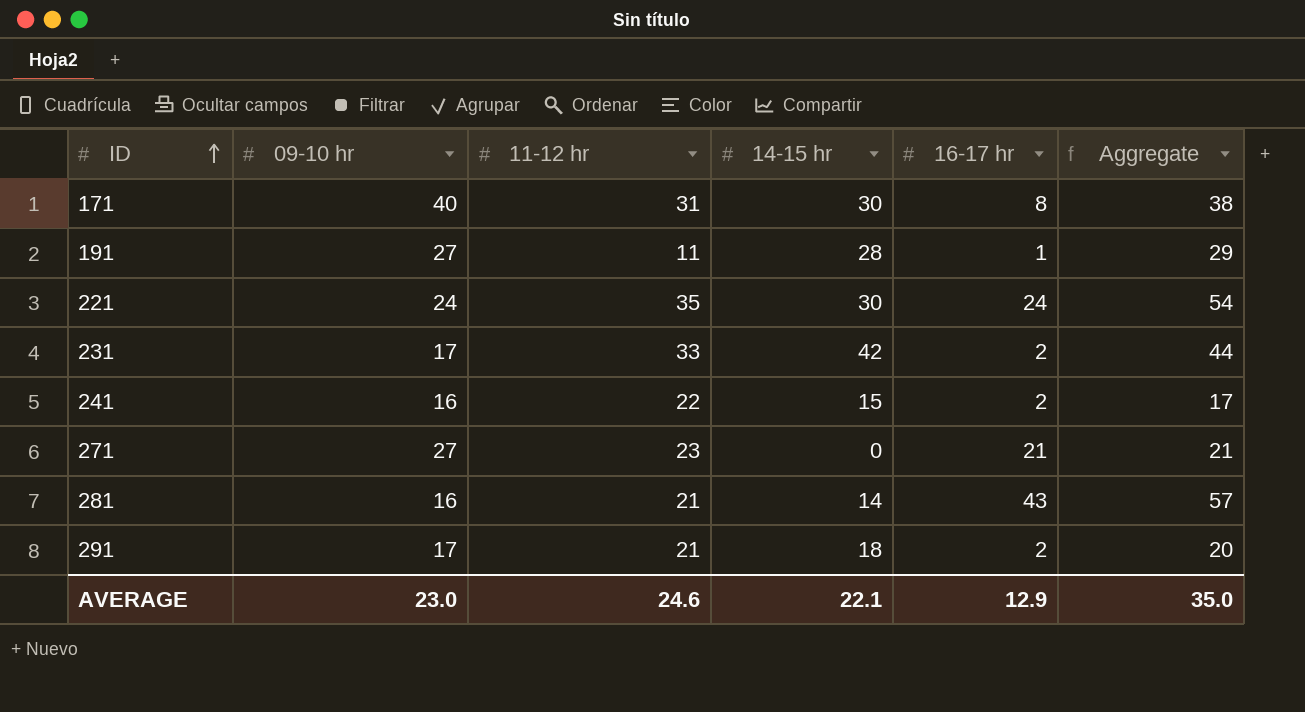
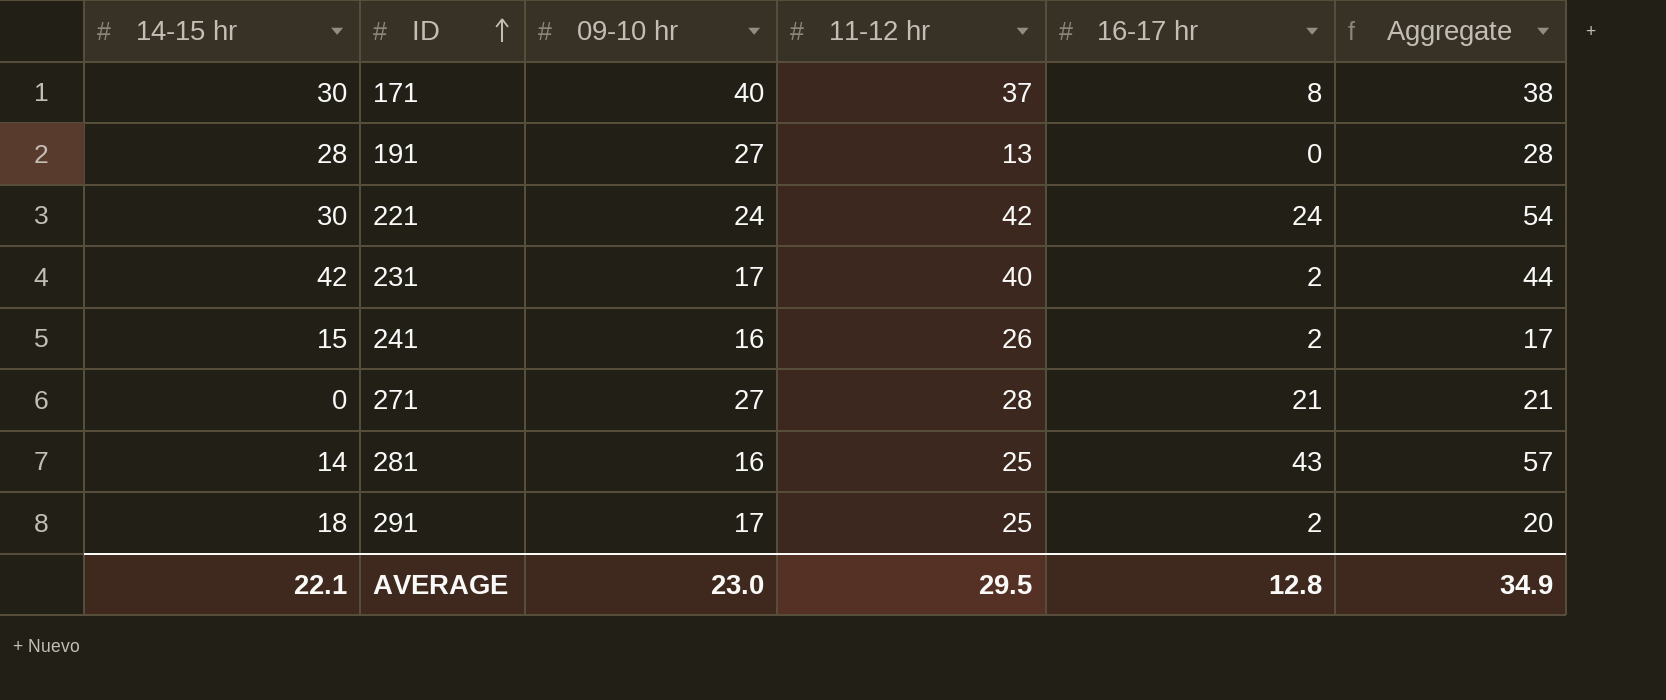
column 14-15 hr | position: 4 -> 1
171 | 11-12 hr: 31 -> 37
191 | 11-12 hr: 11 -> 13
191 | 16-17 hr: 1 -> 0
191 | Aggregate: 29 -> 28
221 | 11-12 hr: 35 -> 42
231 | 11-12 hr: 33 -> 40
241 | 11-12 hr: 22 -> 26
271 | 11-12 hr: 23 -> 28
281 | 11-12 hr: 21 -> 25
291 | 11-12 hr: 21 -> 25
AVERAGE | 11-12 hr: 24.6 -> 29.5
AVERAGE | 16-17 hr: 12.9 -> 12.8
AVERAGE | Aggregate: 35.0 -> 34.9

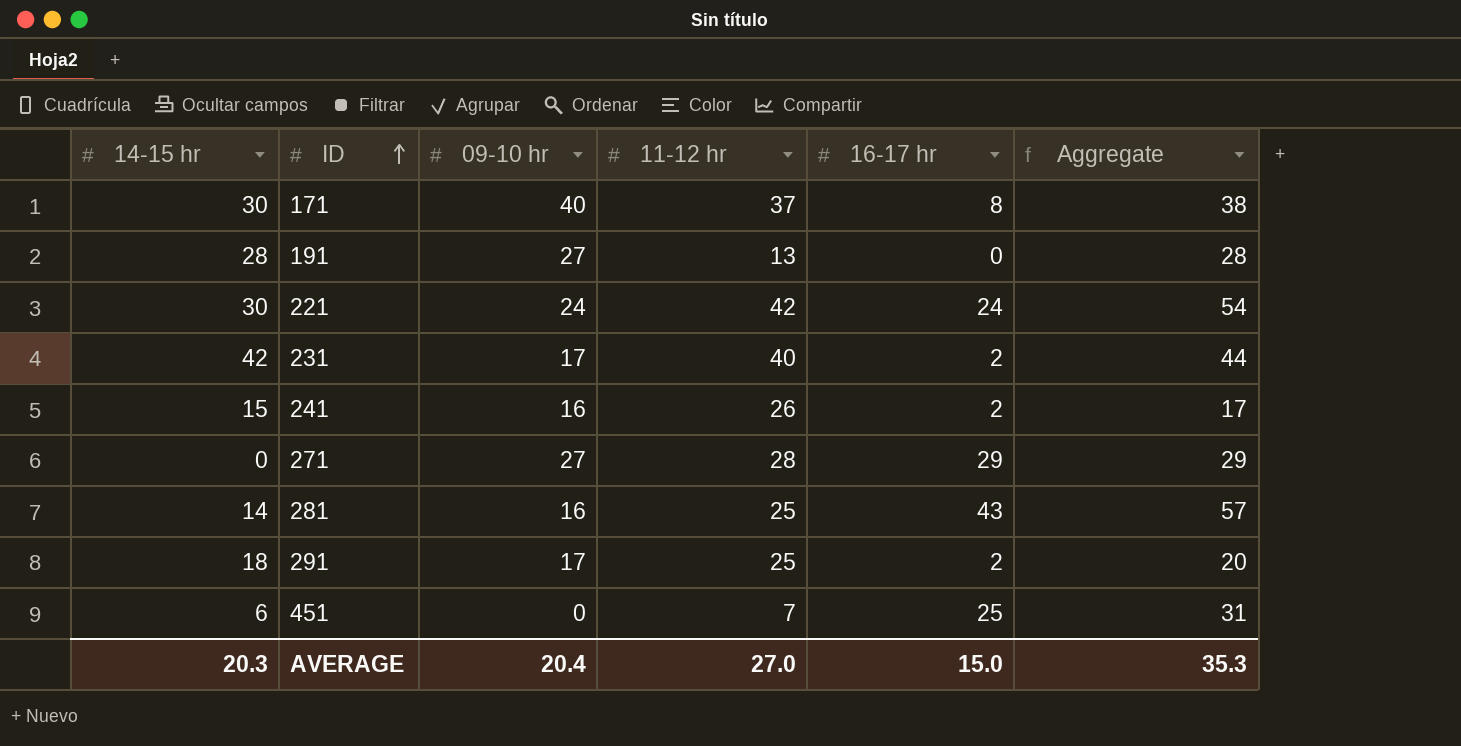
271 | 16-17 hr: 21 -> 29
271 | Aggregate: 21 -> 29
row 451: none -> 6 | 0 | 7 | 25 | 31
AVERAGE | 14-15 hr: 22.1 -> 20.3
AVERAGE | 09-10 hr: 23.0 -> 20.4
AVERAGE | 11-12 hr: 29.5 -> 27.0
AVERAGE | 16-17 hr: 12.8 -> 15.0
AVERAGE | Aggregate: 34.9 -> 35.3

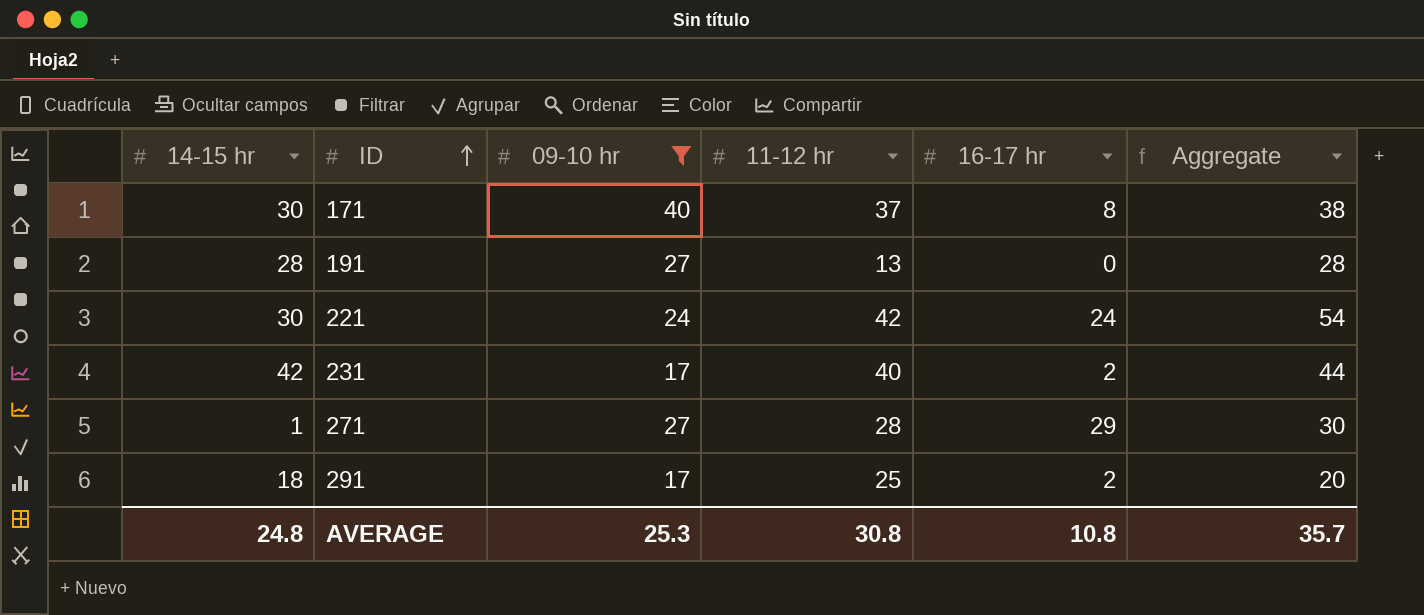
filter: none -> 09-10 hr >= 17
271 | 14-15 hr: 0 -> 1
271 | Aggregate: 29 -> 30
AVERAGE | 14-15 hr: 20.3 -> 24.8
AVERAGE | 09-10 hr: 20.4 -> 25.3
AVERAGE | 11-12 hr: 27.0 -> 30.8
AVERAGE | 16-17 hr: 15.0 -> 10.8
AVERAGE | Aggregate: 35.3 -> 35.7

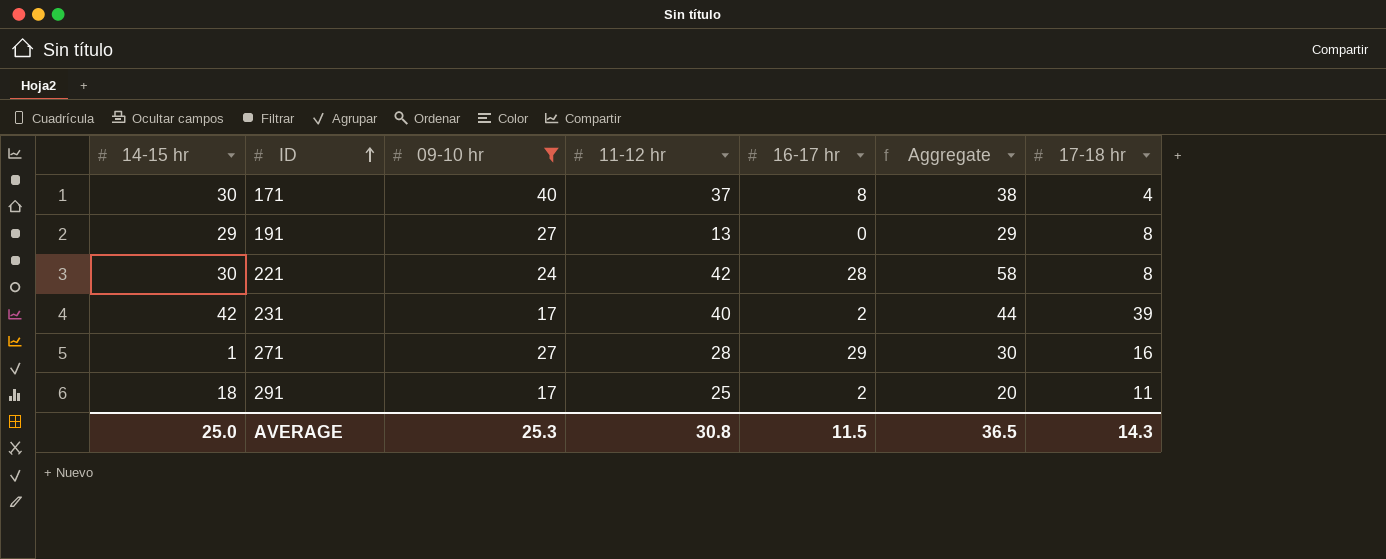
column 17-18 hr | position: none -> 7
191 | 14-15 hr: 28 -> 29
191 | Aggregate: 28 -> 29
221 | 16-17 hr: 24 -> 28
221 | Aggregate: 54 -> 58
AVERAGE | 14-15 hr: 24.8 -> 25.0
AVERAGE | 16-17 hr: 10.8 -> 11.5
AVERAGE | Aggregate: 35.7 -> 36.5

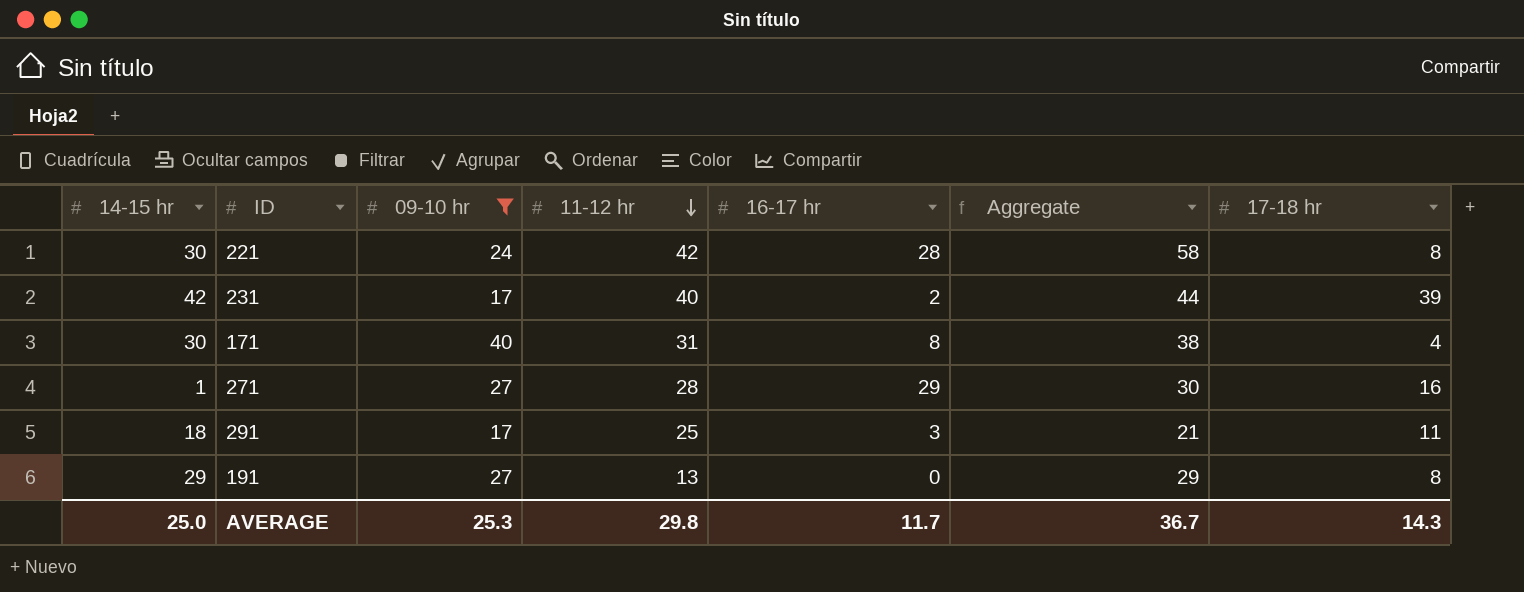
row order: ID ascending -> 11-12 hr descending
171 | 11-12 hr: 37 -> 31
291 | 16-17 hr: 2 -> 3
291 | Aggregate: 20 -> 21
AVERAGE | 11-12 hr: 30.8 -> 29.8
AVERAGE | 16-17 hr: 11.5 -> 11.7
AVERAGE | Aggregate: 36.5 -> 36.7

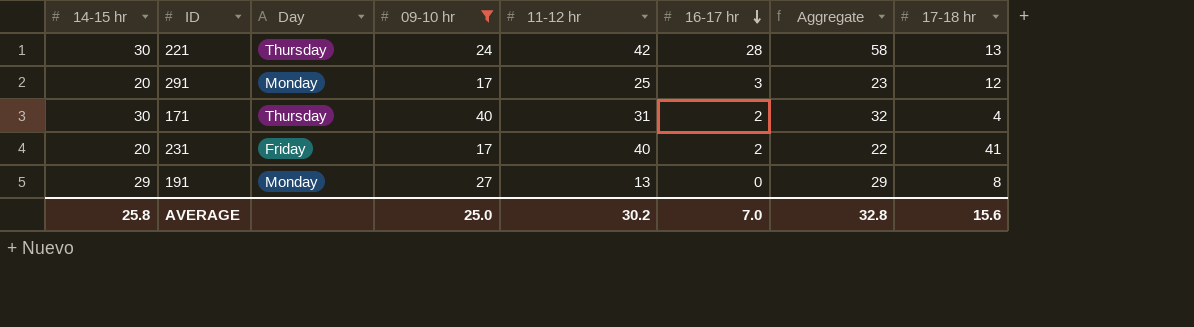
row order: 11-12 hr descending -> 16-17 hr descending
column Day | position: none -> 3
row 271: 1 | 27 | 28 | 29 | 30 | 16 -> none
221 | 17-18 hr: 8 -> 13
291 | 14-15 hr: 18 -> 20
291 | Aggregate: 21 -> 23
291 | 17-18 hr: 11 -> 12
171 | 16-17 hr: 8 -> 2
171 | Aggregate: 38 -> 32
231 | 14-15 hr: 42 -> 20
231 | Aggregate: 44 -> 22
231 | 17-18 hr: 39 -> 41
AVERAGE | 14-15 hr: 25.0 -> 25.8
AVERAGE | 09-10 hr: 25.3 -> 25.0
AVERAGE | 11-12 hr: 29.8 -> 30.2
AVERAGE | 16-17 hr: 11.7 -> 7.0
AVERAGE | Aggregate: 36.7 -> 32.8
AVERAGE | 17-18 hr: 14.3 -> 15.6

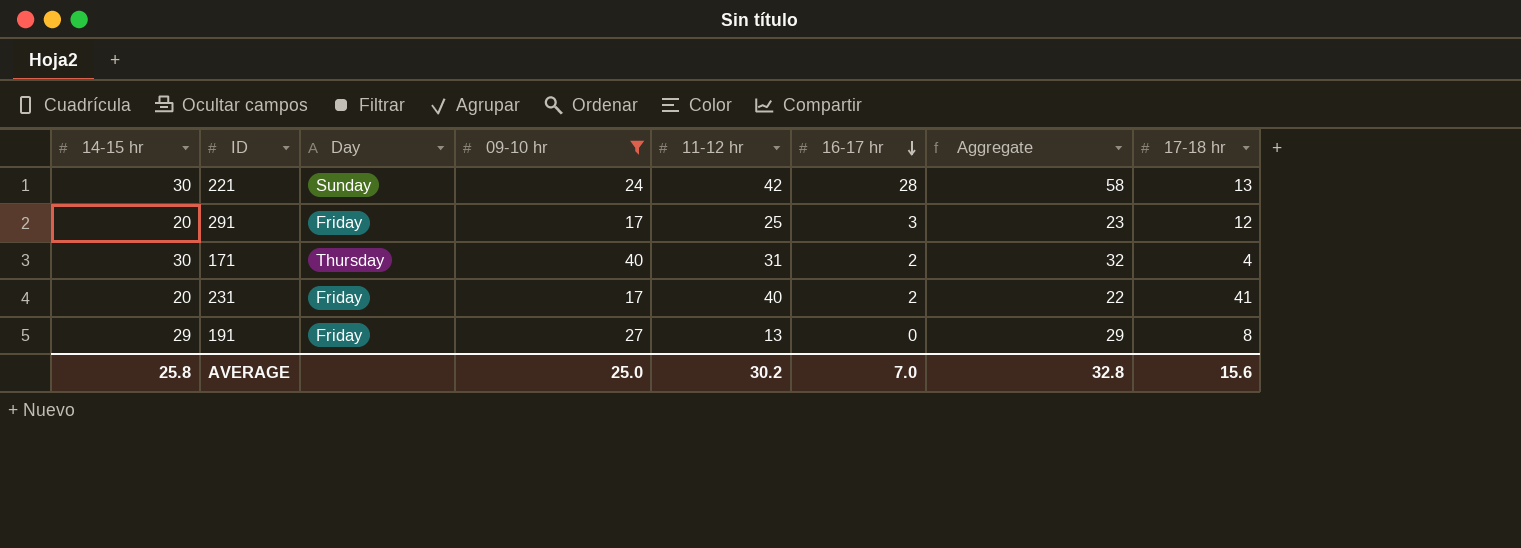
221 | Day: Thursday -> Sunday
291 | Day: Monday -> Friday
191 | Day: Monday -> Friday

